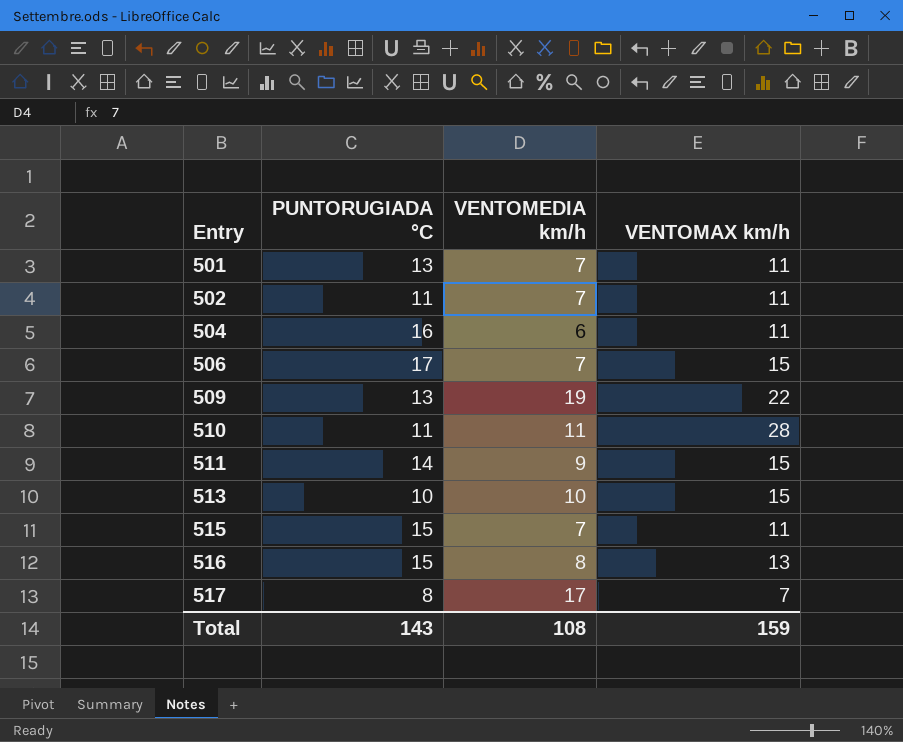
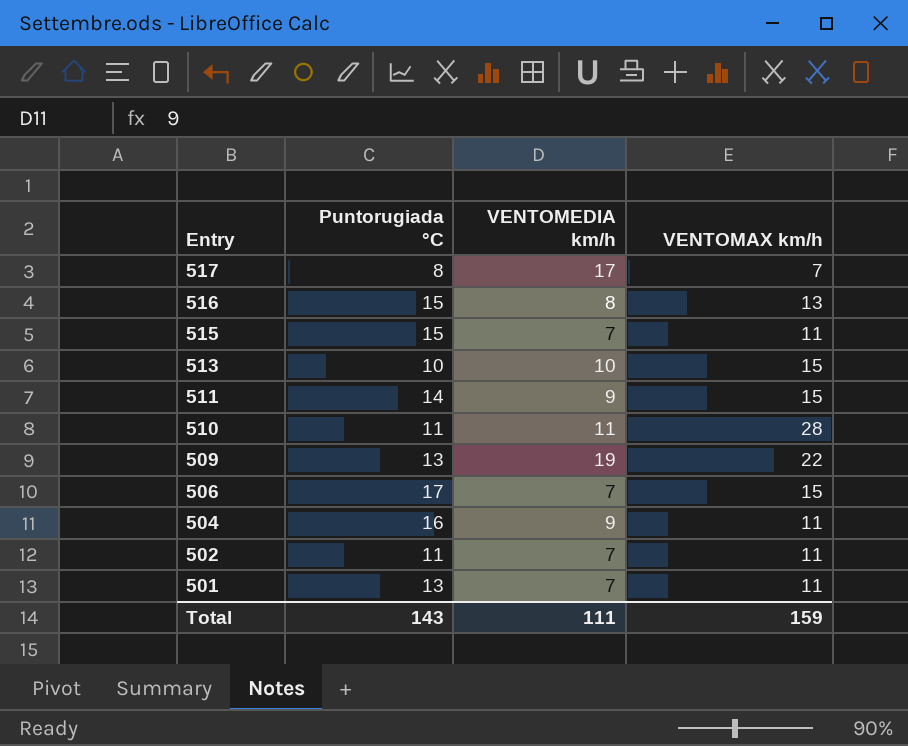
row order: Entry ascending -> Entry descending
column name: PUNTORUGIADA °C -> Puntorugiada °C
504 | VENTOMEDIA km/h: 6 -> 9
Total | VENTOMEDIA km/h: 108 -> 111

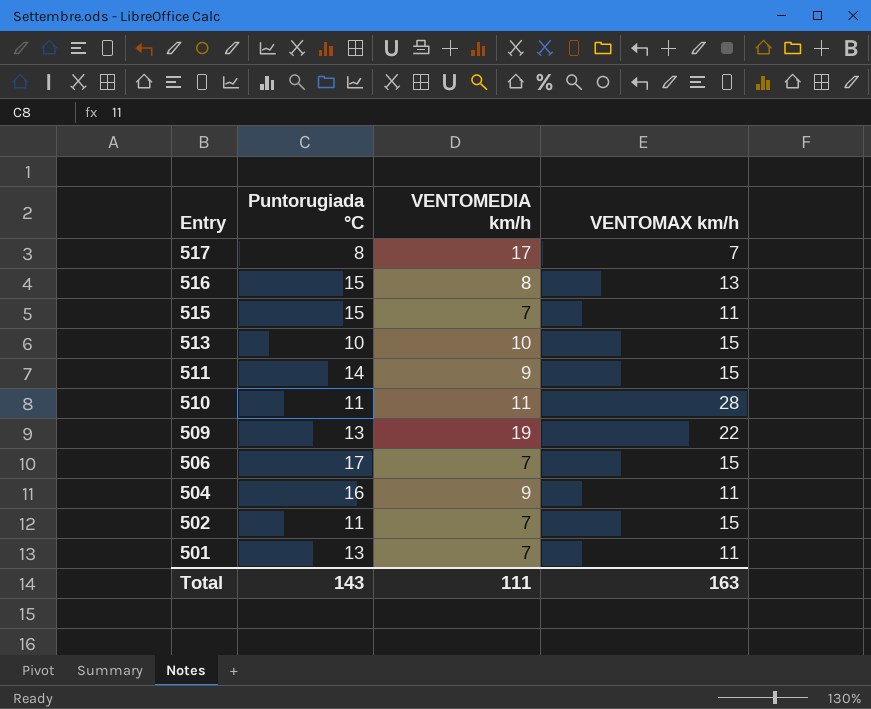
502 | VENTOMAX km/h: 11 -> 15
Total | VENTOMAX km/h: 159 -> 163

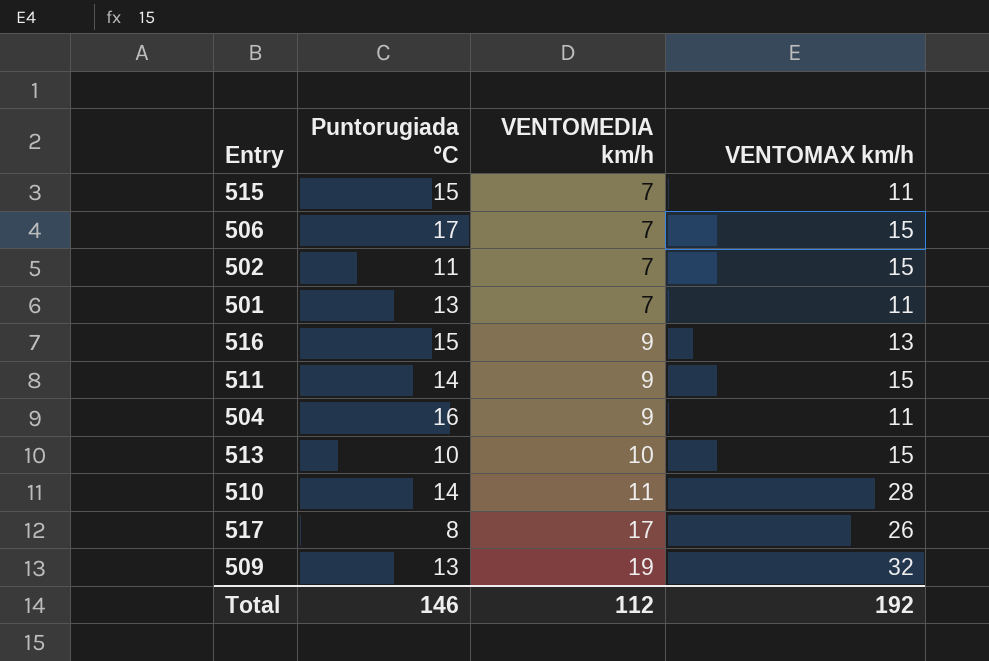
row order: Entry descending -> VENTOMEDIA km/h ascending
516 | VENTOMEDIA km/h: 8 -> 9
510 | Puntorugiada °C: 11 -> 14
517 | VENTOMAX km/h: 7 -> 26
509 | VENTOMAX km/h: 22 -> 32
Total | Puntorugiada °C: 143 -> 146
Total | VENTOMEDIA km/h: 111 -> 112
Total | VENTOMAX km/h: 163 -> 192

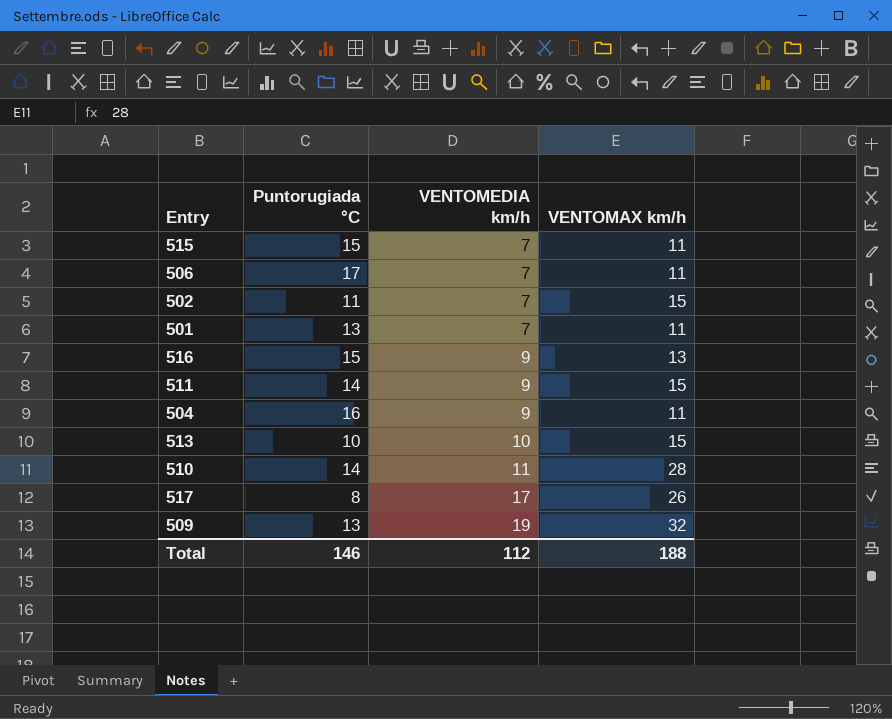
506 | VENTOMAX km/h: 15 -> 11
Total | VENTOMAX km/h: 192 -> 188

